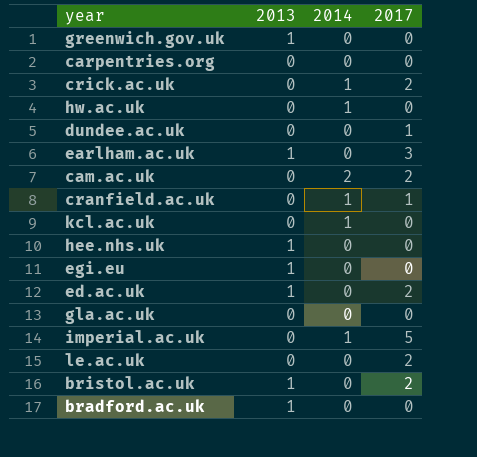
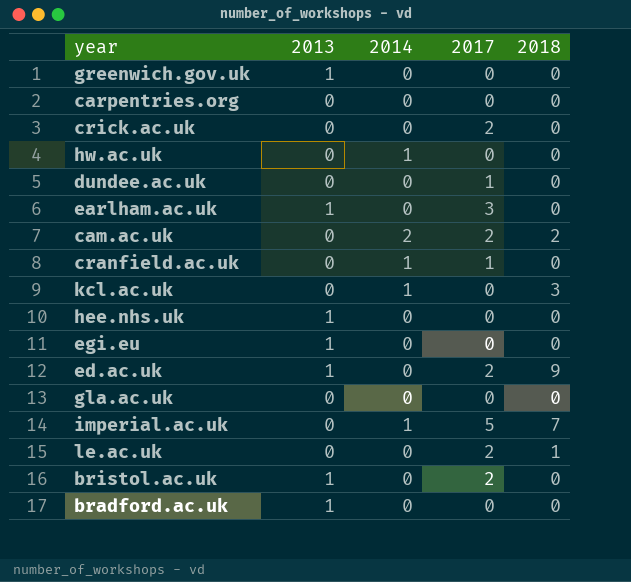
column 2018 | position: none -> 5
crick.ac.uk | 2014: 1 -> 0

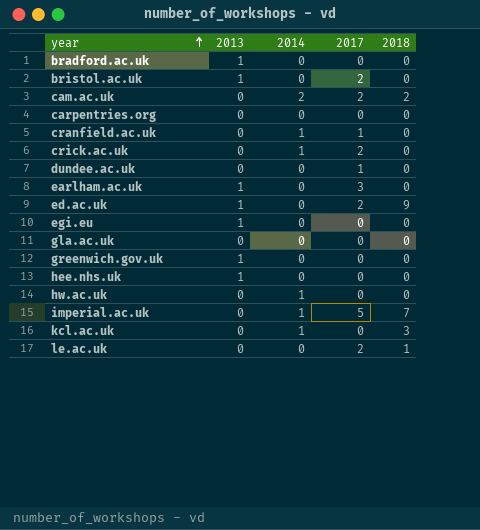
row order: none -> year ascending
crick.ac.uk | 2014: 0 -> 1

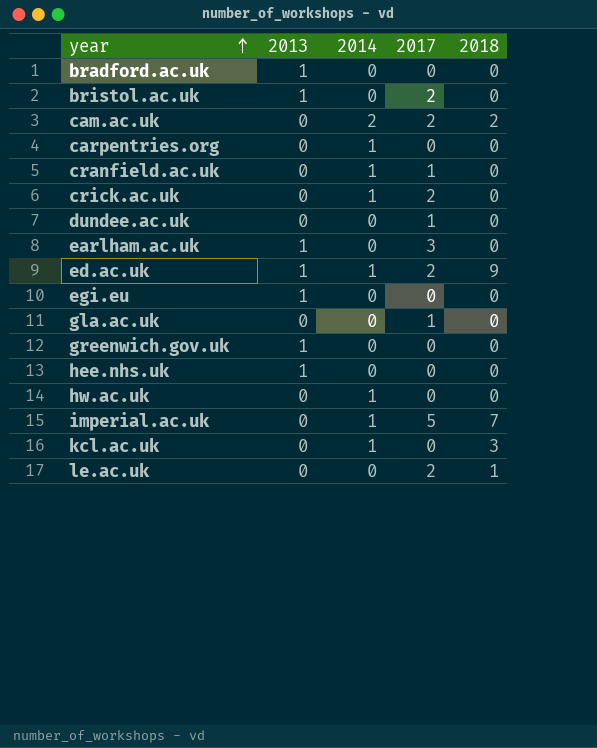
carpentries.org | 2014: 0 -> 1
ed.ac.uk | 2014: 0 -> 1
gla.ac.uk | 2017: 0 -> 1

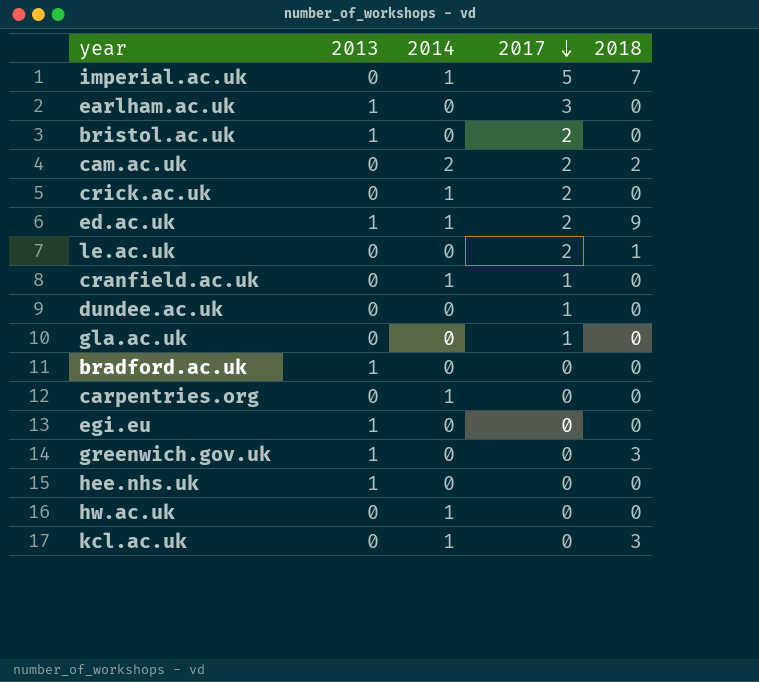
row order: year ascending -> 2017 descending
greenwich.gov.uk | 2018: 0 -> 3

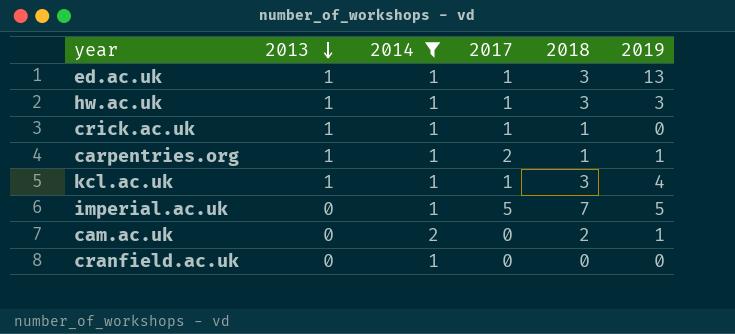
filter: none -> 2014 != 0
row order: 2017 descending -> 2013 descending
column 2019 | position: none -> 6
ed.ac.uk | 2017: 2 -> 1
ed.ac.uk | 2018: 9 -> 3
hw.ac.uk | 2013: 0 -> 1
hw.ac.uk | 2017: 0 -> 1
hw.ac.uk | 2018: 0 -> 3
crick.ac.uk | 2013: 0 -> 1
crick.ac.uk | 2017: 2 -> 1
crick.ac.uk | 2018: 0 -> 1
carpentries.org | 2013: 0 -> 1
carpentries.org | 2017: 0 -> 2
carpentries.org | 2018: 0 -> 1
kcl.ac.uk | 2013: 0 -> 1
kcl.ac.uk | 2017: 0 -> 1
cam.ac.uk | 2017: 2 -> 0
cranfield.ac.uk | 2017: 1 -> 0

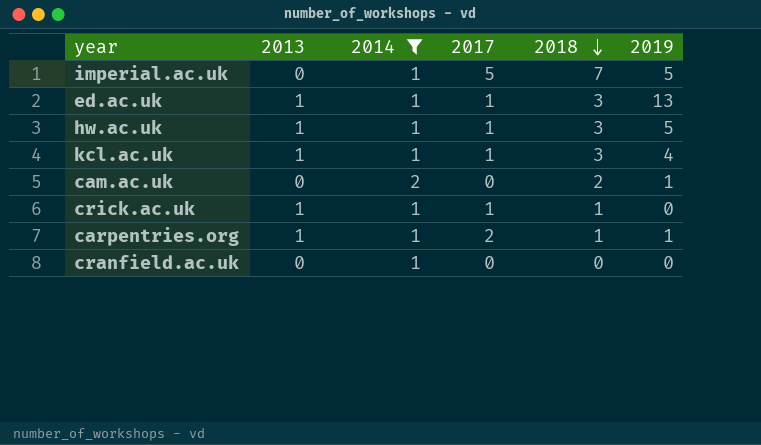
row order: 2013 descending -> 2018 descending
hw.ac.uk | 2019: 3 -> 5

